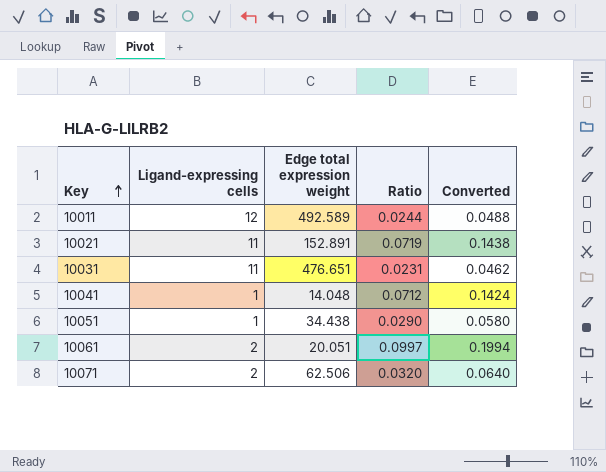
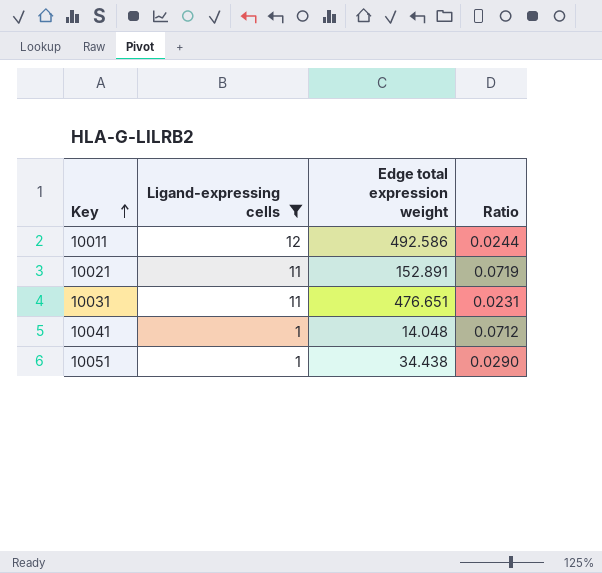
filter: none -> Ligand-expressing cells != 2
column Converted | formula: [Ratio] * 2 -> none
10011 | Edge total expression weight: 492.589 -> 492.586

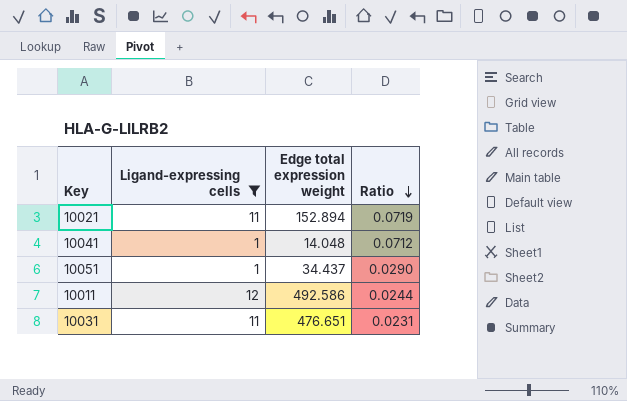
row order: Key ascending -> Ratio descending
10021 | Edge total expression weight: 152.891 -> 152.894
10051 | Edge total expression weight: 34.438 -> 34.437

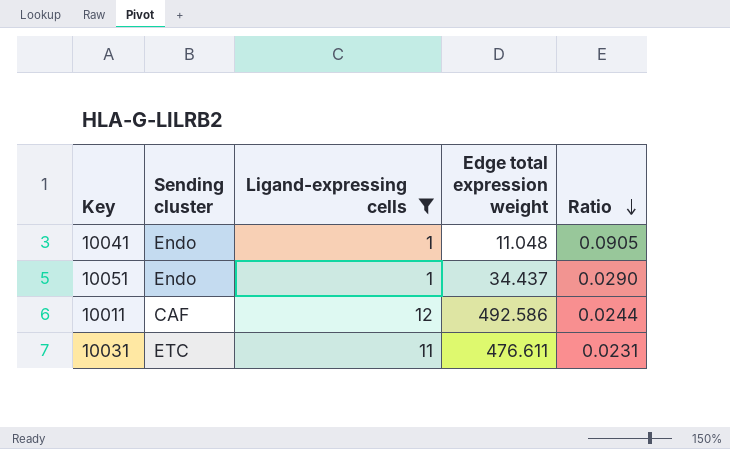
column Sending cluster | position: none -> 2
row 10021: 11 | 152.894 | 0.0719 -> none
10041 | Edge total expression weight: 14.048 -> 11.048
10041 | Ratio: 0.0712 -> 0.0905
10031 | Edge total expression weight: 476.651 -> 476.611

